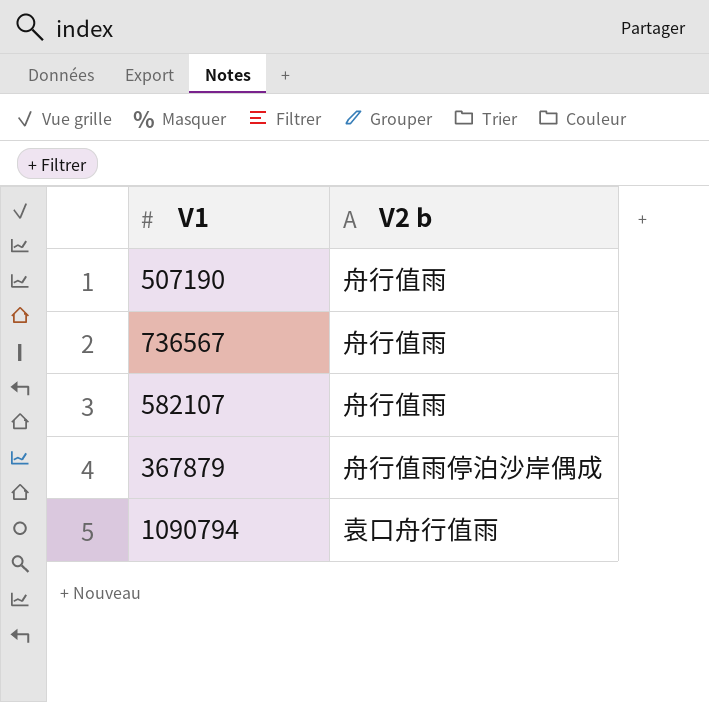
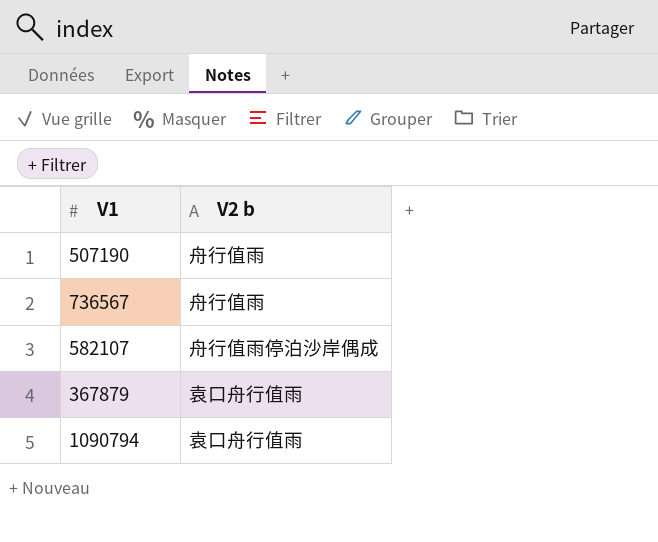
582107 | V2 b: 舟行值雨 -> 舟行值雨停泊沙岸偶成
367879 | V2 b: 舟行值雨停泊沙岸偶成 -> 袁口舟行值雨

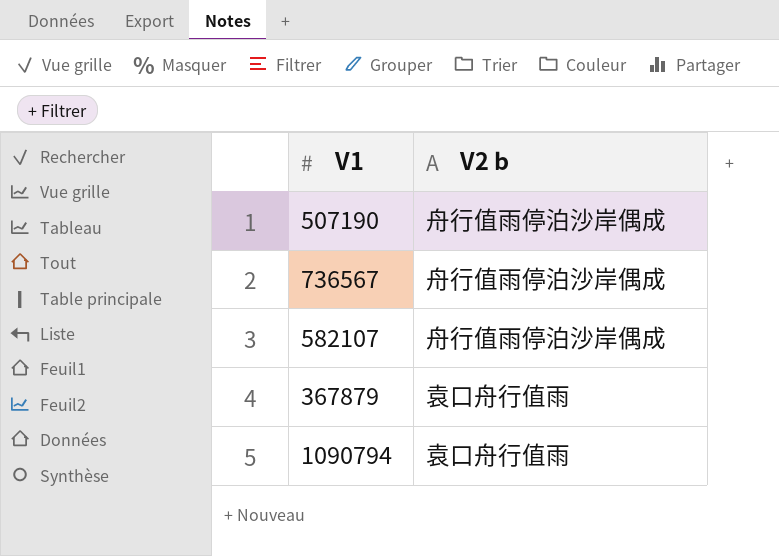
507190 | V2 b: 舟行值雨 -> 舟行值雨停泊沙岸偶成
736567 | V2 b: 舟行值雨 -> 舟行值雨停泊沙岸偶成

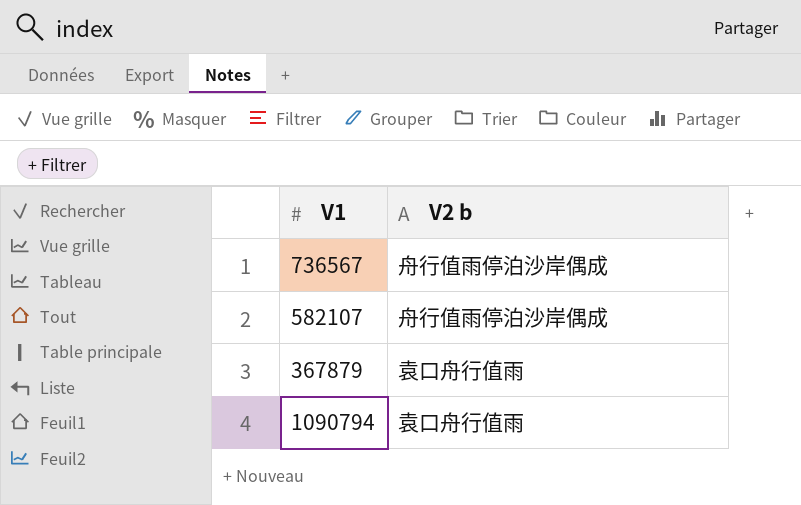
row 507190: 舟行值雨停泊沙岸偶成 -> none

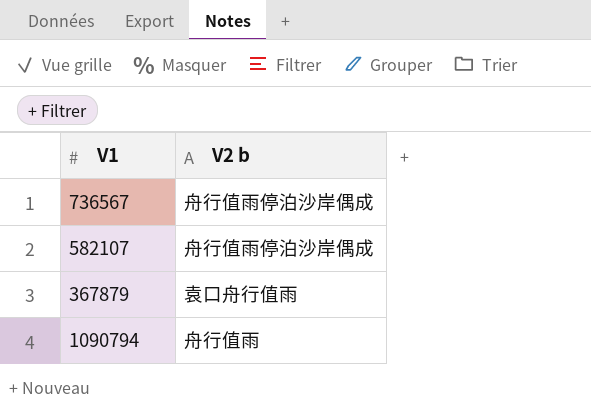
1090794 | V2 b: 袁口舟行值雨 -> 舟行值雨

